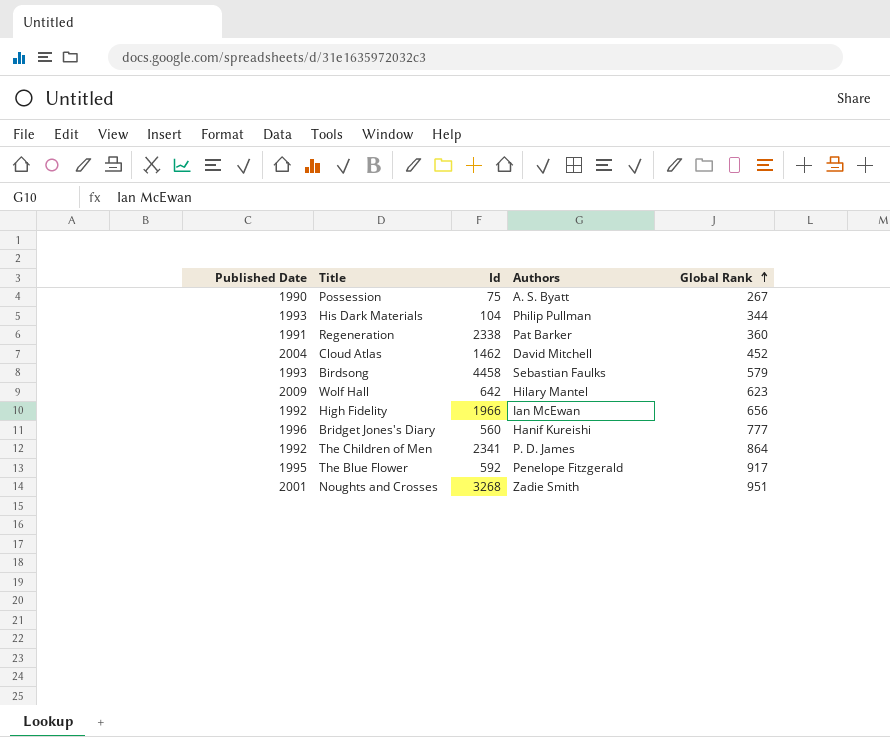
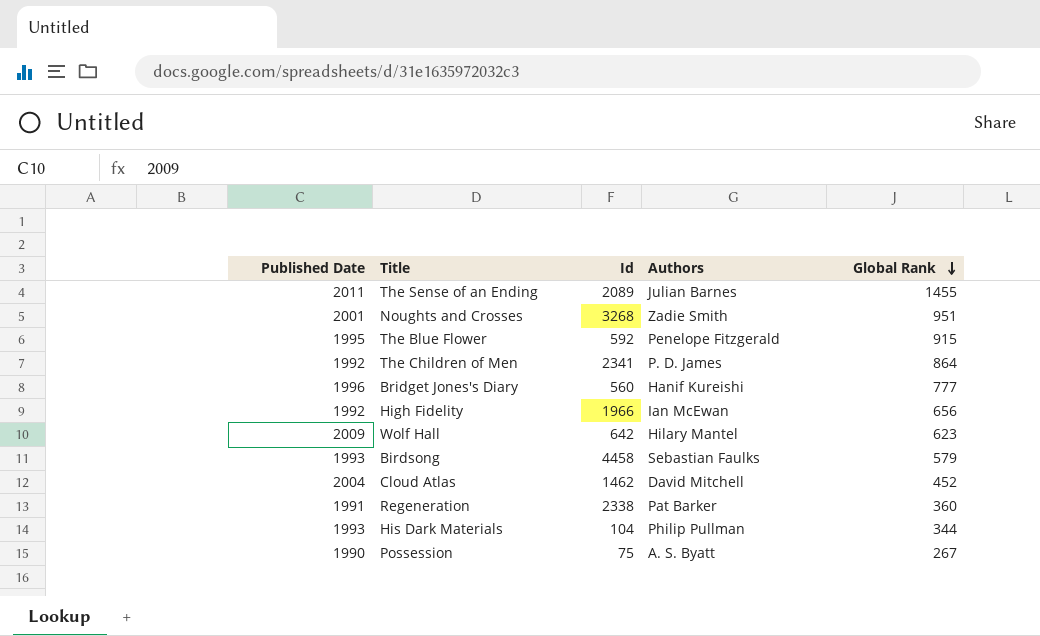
row order: Global Rank ascending -> Global Rank descending
row The Sense of an Ending: none -> 2011 | 2089 | Julian Barnes | 1455
The Blue Flower | Global Rank: 917 -> 915

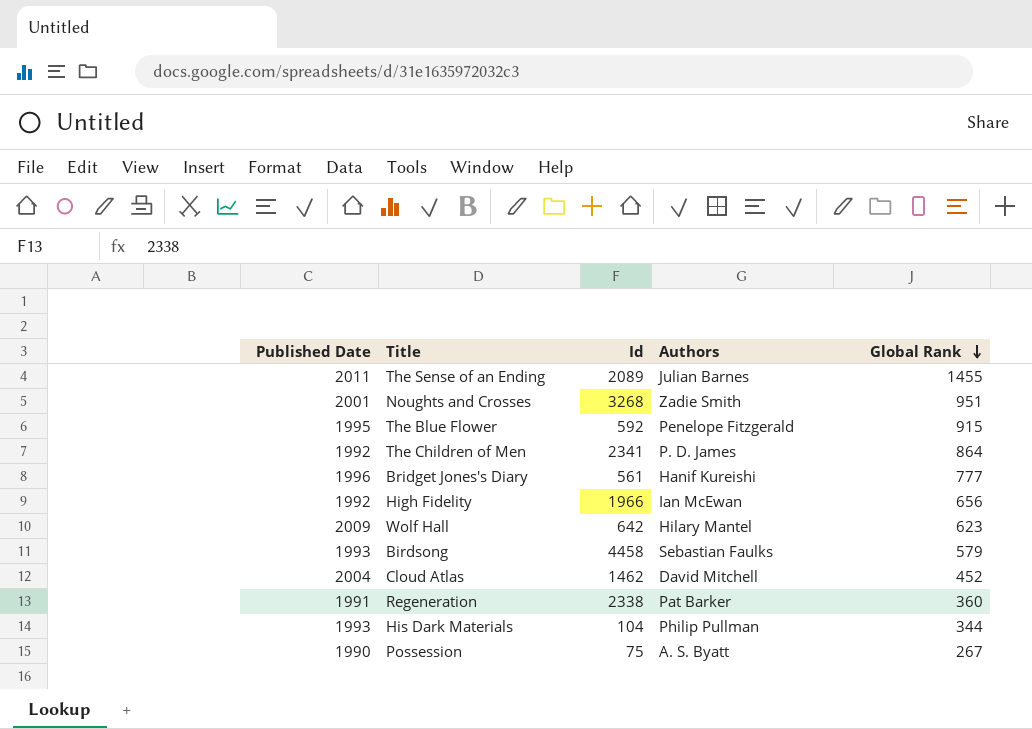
Bridget Jones's Diary | Id: 560 -> 561

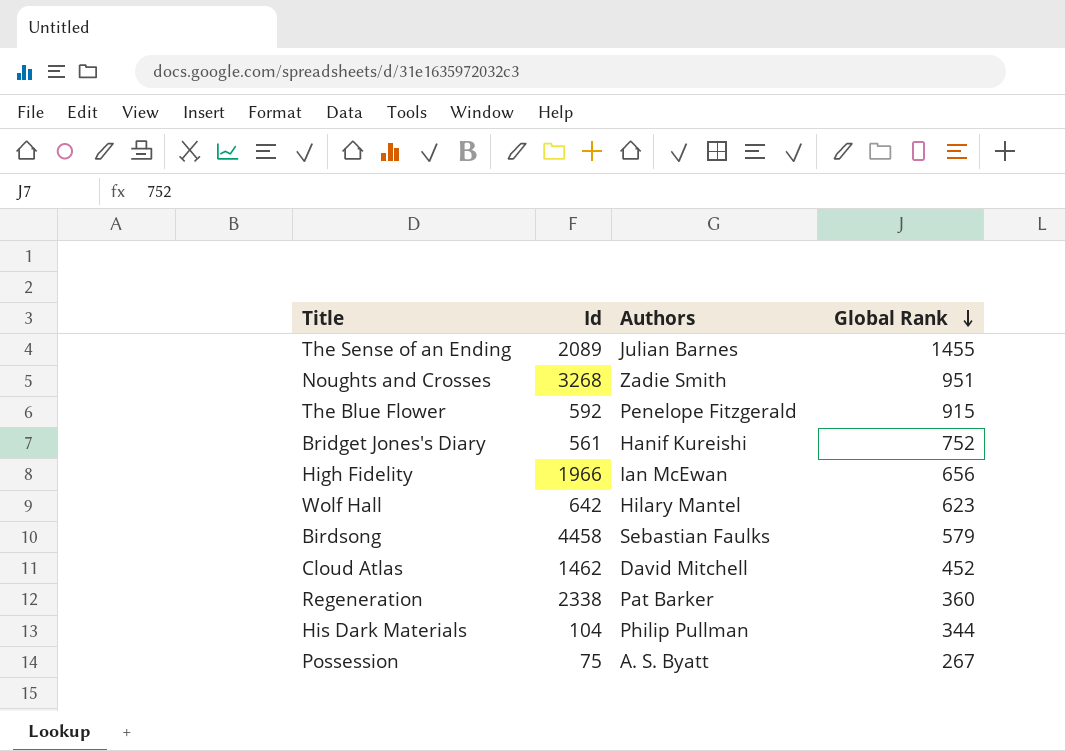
column Published Date | position: 1 -> none
row The Children of Men: 1992 | 2341 | P. D. James | 864 -> none
Bridget Jones's Diary | Global Rank: 777 -> 752

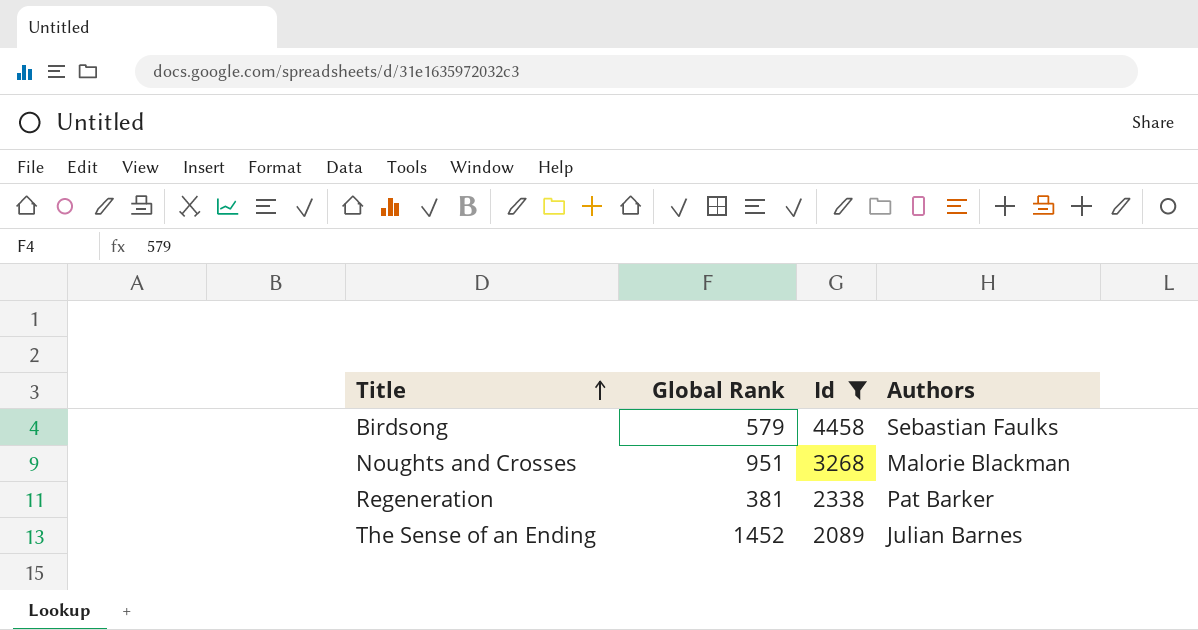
filter: none -> Id >= 2089
row order: Global Rank descending -> Title ascending
column Global Rank | position: 4 -> 2
Noughts and Crosses | Authors: Zadie Smith -> Malorie Blackman
Regeneration | Global Rank: 360 -> 381
The Sense of an Ending | Global Rank: 1455 -> 1452

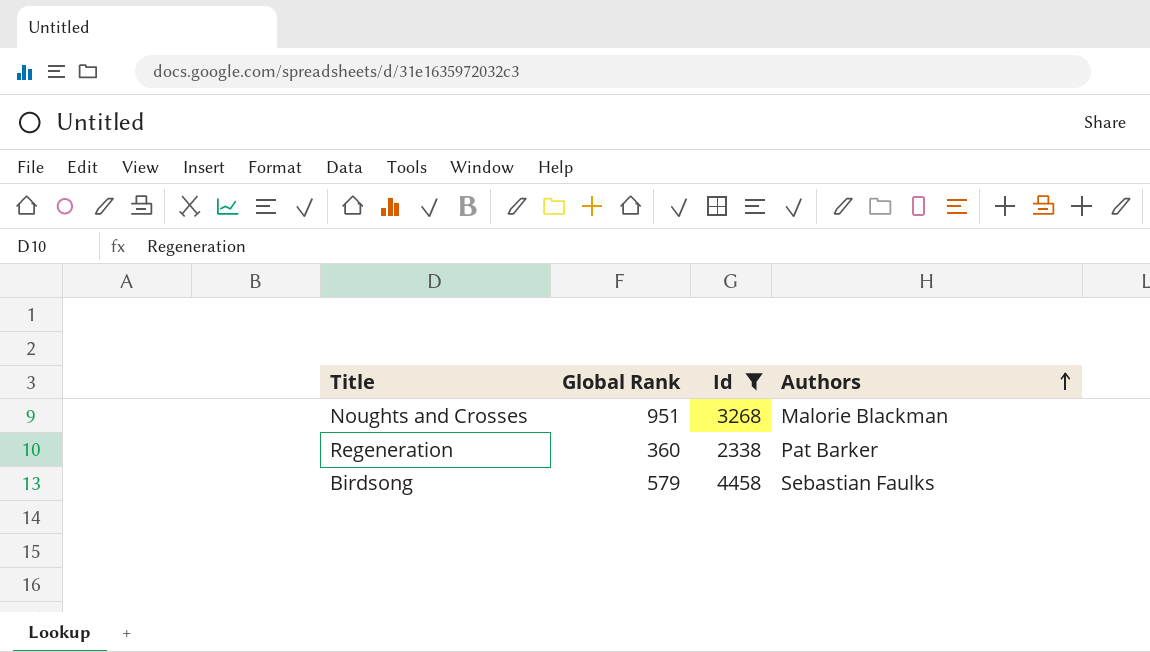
row order: Title ascending -> Authors ascending
row The Sense of an Ending: 1452 | 2089 | Julian Barnes -> none
Regeneration | Global Rank: 381 -> 360

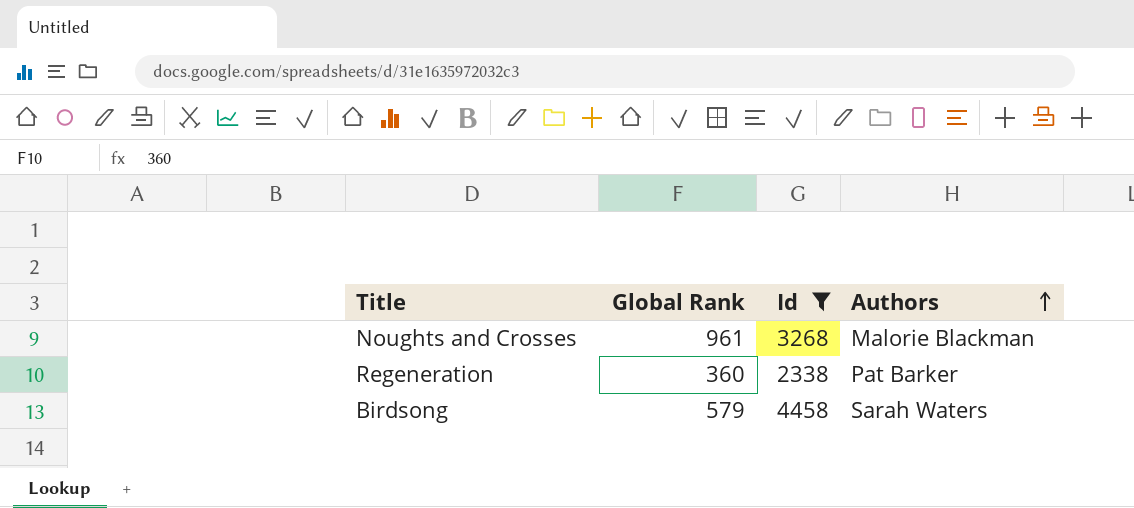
Noughts and Crosses | Global Rank: 951 -> 961
Birdsong | Authors: Sebastian Faulks -> Sarah Waters

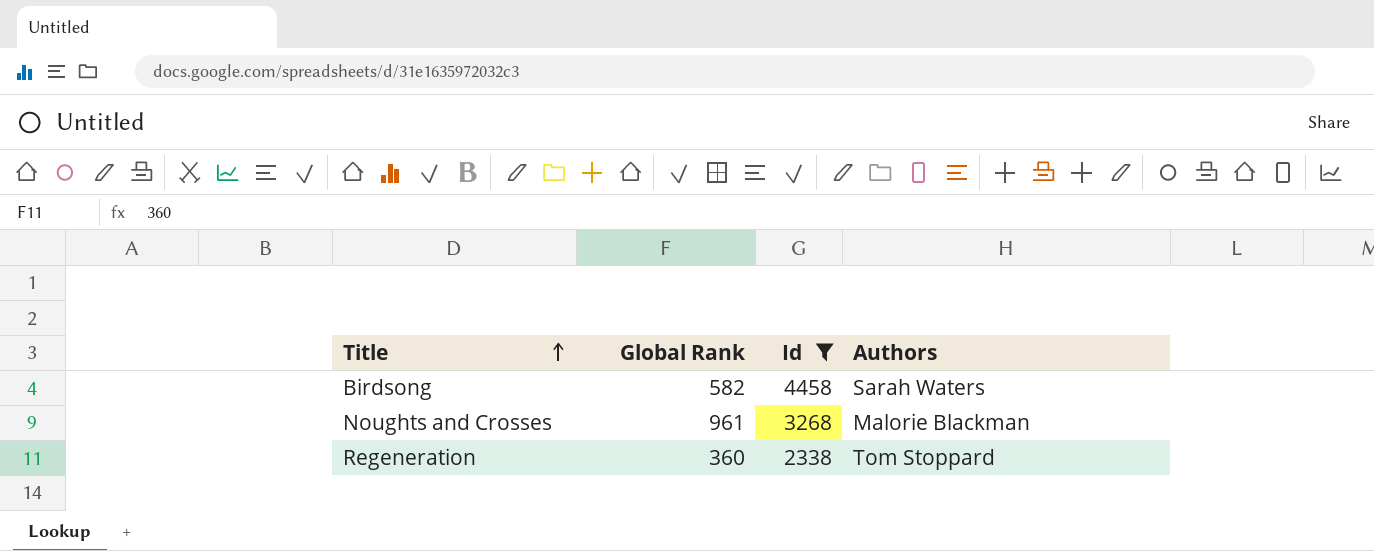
row order: Authors ascending -> Title ascending
Birdsong | Global Rank: 579 -> 582
Regeneration | Authors: Pat Barker -> Tom Stoppard

